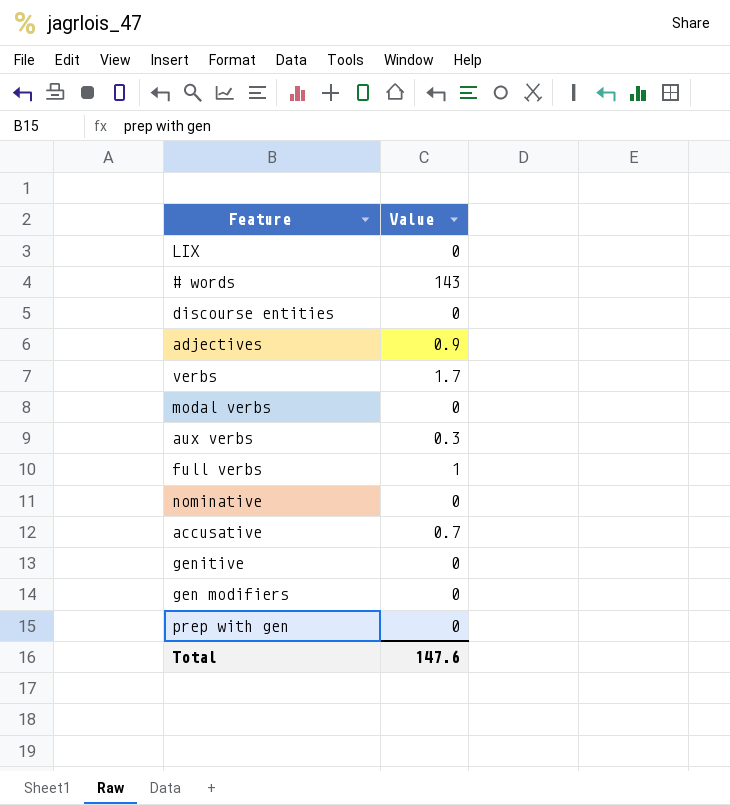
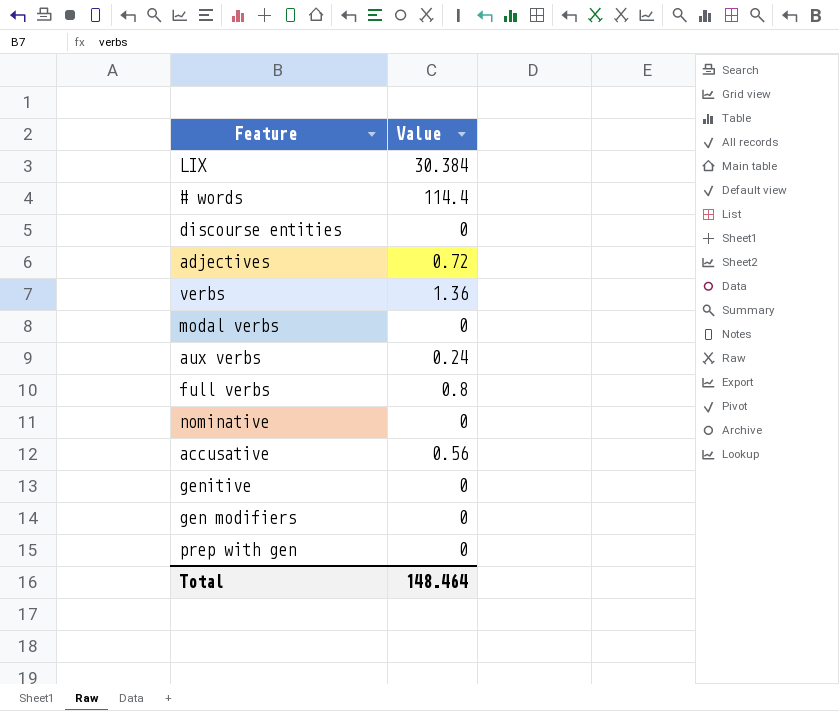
LIX | Value: 0 -> 30.384
# words | Value: 143 -> 114.4
adjectives | Value: 0.9 -> 0.72
verbs | Value: 1.7 -> 1.36
aux verbs | Value: 0.3 -> 0.24
full verbs | Value: 1 -> 0.8
accusative | Value: 0.7 -> 0.56
Total | Value: 147.6 -> 148.464

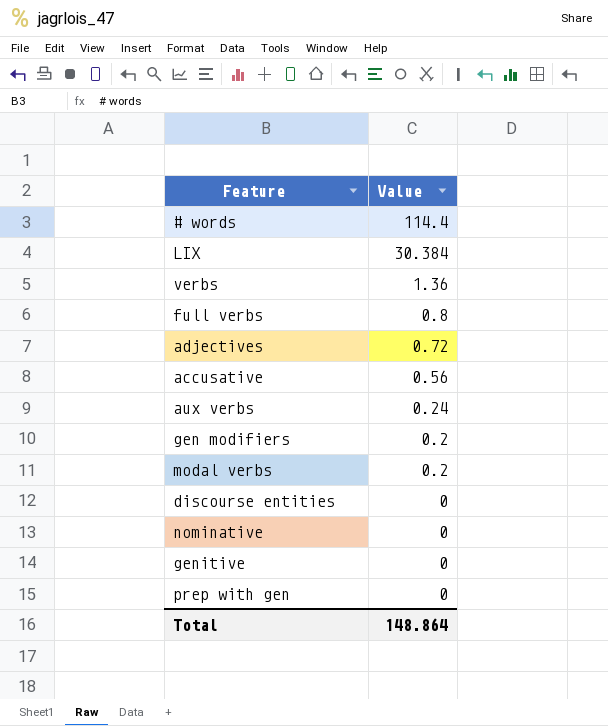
row order: none -> Value descending
gen modifiers | Value: 0 -> 0.2
modal verbs | Value: 0 -> 0.2
Total | Value: 148.464 -> 148.864

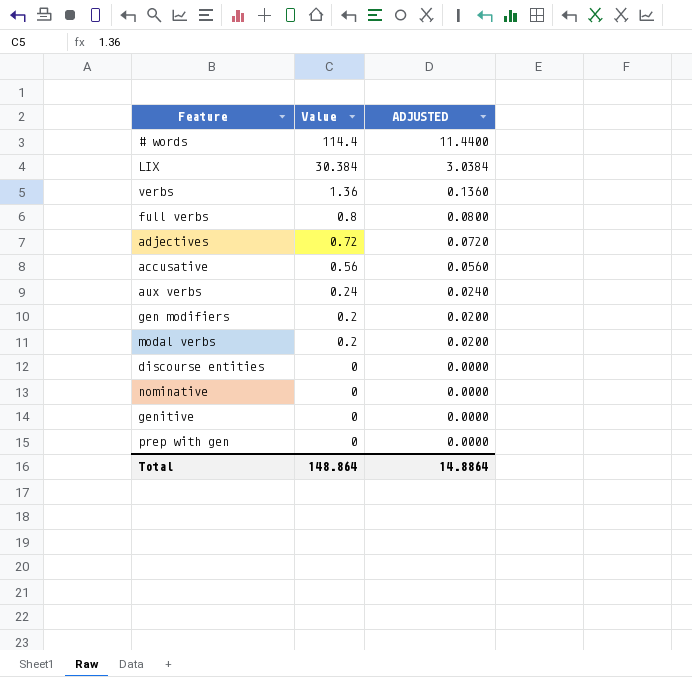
column ADJUSTED | formula: none -> [Value] * 0.1

